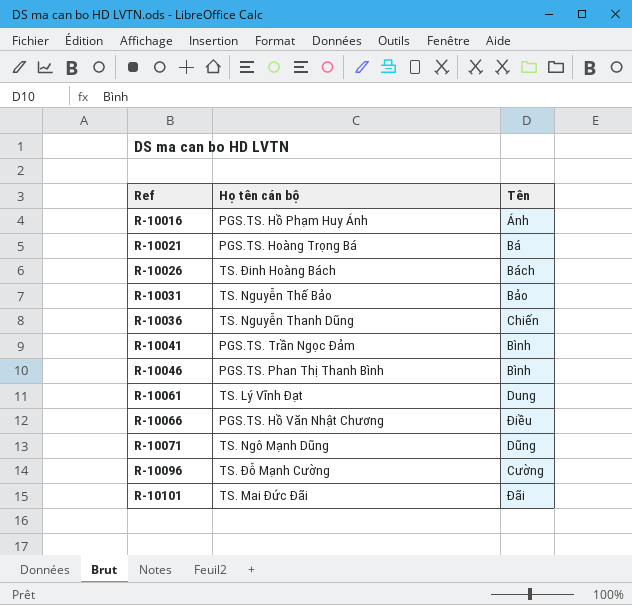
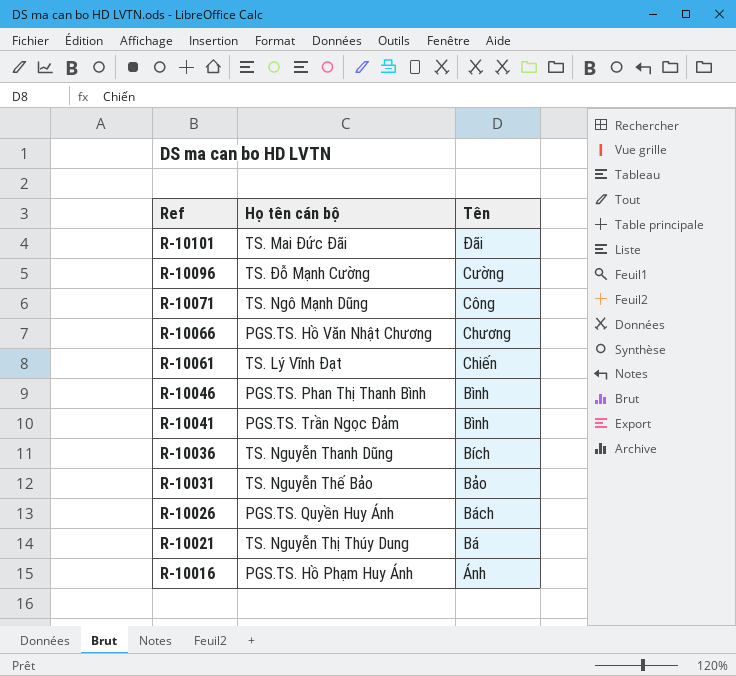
row order: Ref ascending -> Ref descending
R-10071 | Tên: Dũng -> Công
R-10066 | Tên: Điều -> Chương
R-10061 | Tên: Dung -> Chiến
R-10036 | Tên: Chiến -> Bích
R-10026 | Họ tên cán bộ: TS. Đinh Hoàng Bách -> PGS.TS. Quyền Huy Ánh
R-10021 | Họ tên cán bộ: PGS.TS. Hoàng Trọng Bá -> TS. Nguyễn Thị Thúy Dung

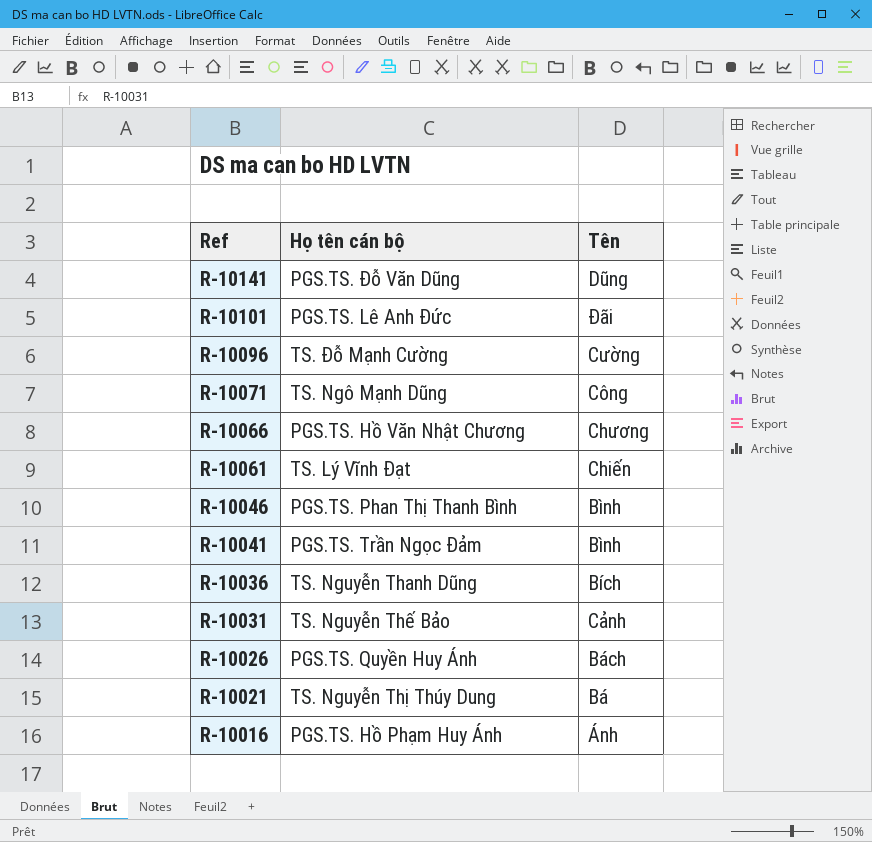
row R-10141: none -> PGS.TS. Đỗ Văn Dũng | Dũng
R-10101 | Họ tên cán bộ: TS. Mai Đức Đãi -> PGS.TS. Lê Anh Đức
R-10031 | Tên: Bảo -> Cảnh

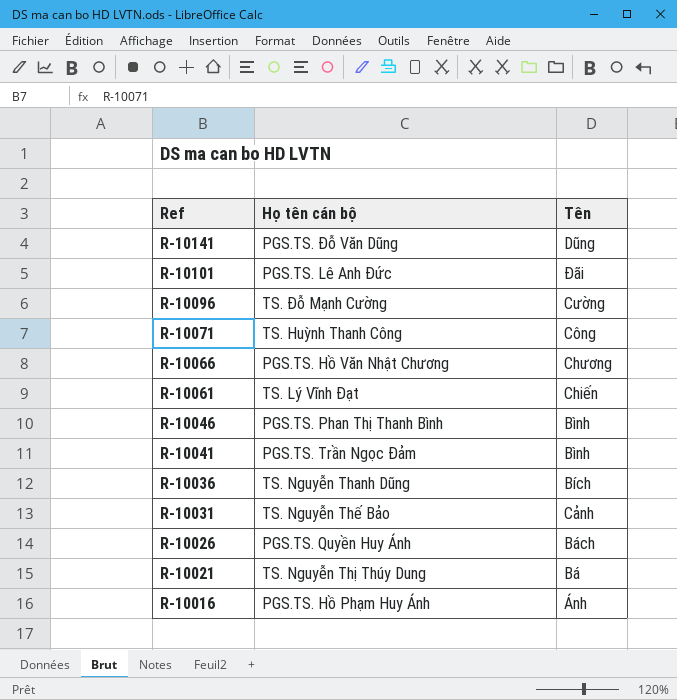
R-10071 | Họ tên cán bộ: TS. Ngô Mạnh Dũng -> TS. Huỳnh Thanh Công

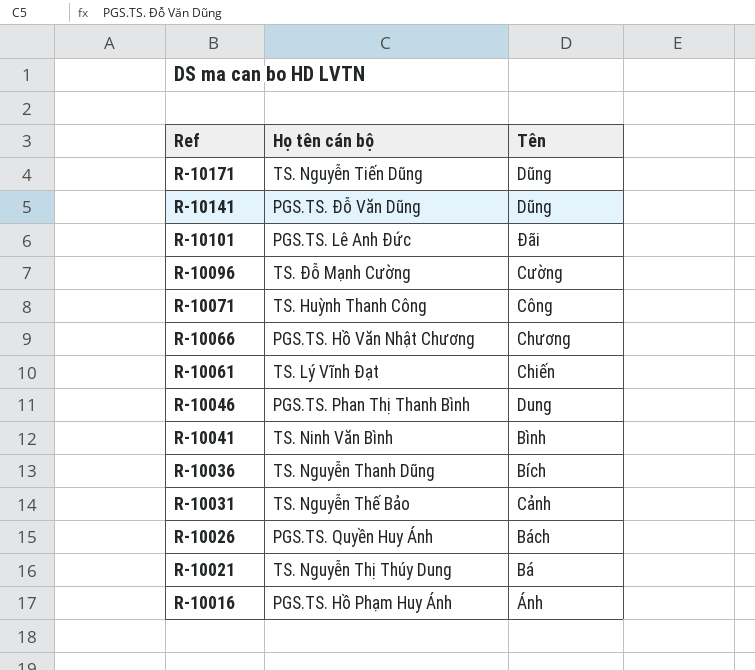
row R-10171: none -> TS. Nguyễn Tiến Dũng | Dũng
R-10046 | Tên: Bình -> Dung
R-10041 | Họ tên cán bộ: PGS.TS. Trần Ngọc Đảm -> TS. Ninh Văn Bình

